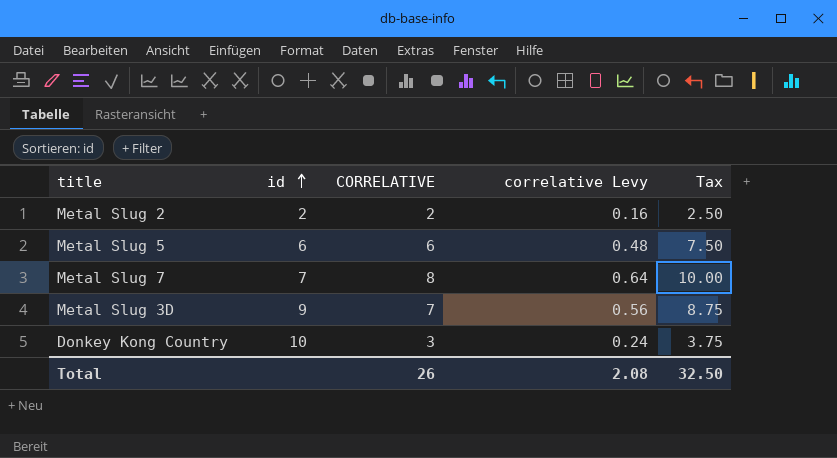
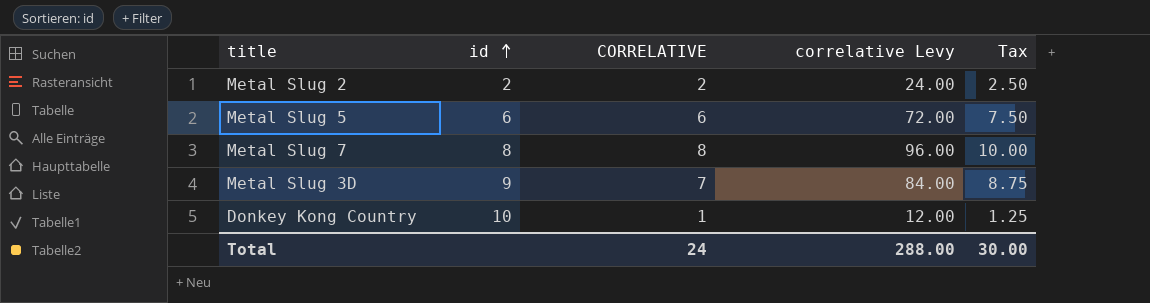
column correlative Levy | formula: [CORRELATIVE] * 0.08 -> [CORRELATIVE] * 12
Metal Slug 7 | id: 7 -> 8
Donkey Kong Country | CORRELATIVE: 3 -> 1
Donkey Kong Country | Tax: 3.75 -> 1.25
Total | CORRELATIVE: 26 -> 24
Total | correlative Levy: 2.08 -> 288.00
Total | Tax: 32.50 -> 30.00

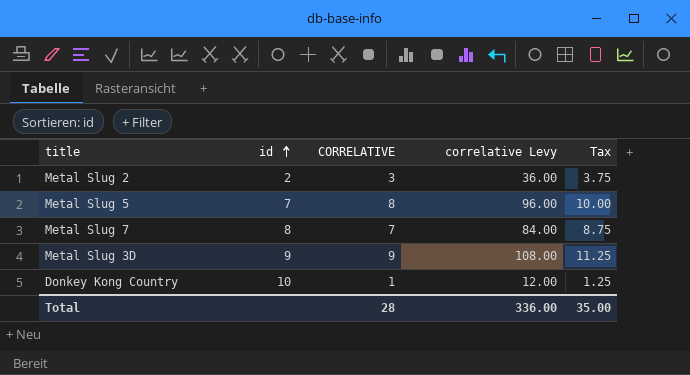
Metal Slug 2 | CORRELATIVE: 2 -> 3
Metal Slug 2 | correlative Levy: 24.00 -> 36.00
Metal Slug 2 | Tax: 2.50 -> 3.75
Metal Slug 5 | id: 6 -> 7
Metal Slug 5 | CORRELATIVE: 6 -> 8
Metal Slug 5 | correlative Levy: 72.00 -> 96.00
Metal Slug 5 | Tax: 7.50 -> 10.00
Metal Slug 7 | CORRELATIVE: 8 -> 7
Metal Slug 7 | correlative Levy: 96.00 -> 84.00
Metal Slug 7 | Tax: 10.00 -> 8.75
Metal Slug 3D | CORRELATIVE: 7 -> 9
Metal Slug 3D | correlative Levy: 84.00 -> 108.00
Metal Slug 3D | Tax: 8.75 -> 11.25
Total | CORRELATIVE: 24 -> 28
Total | correlative Levy: 288.00 -> 336.00
Total | Tax: 30.00 -> 35.00

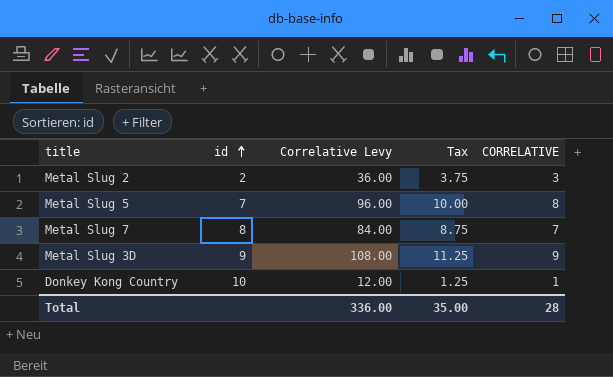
column name: correlative Levy -> Correlative Levy
column CORRELATIVE | position: 3 -> 5

